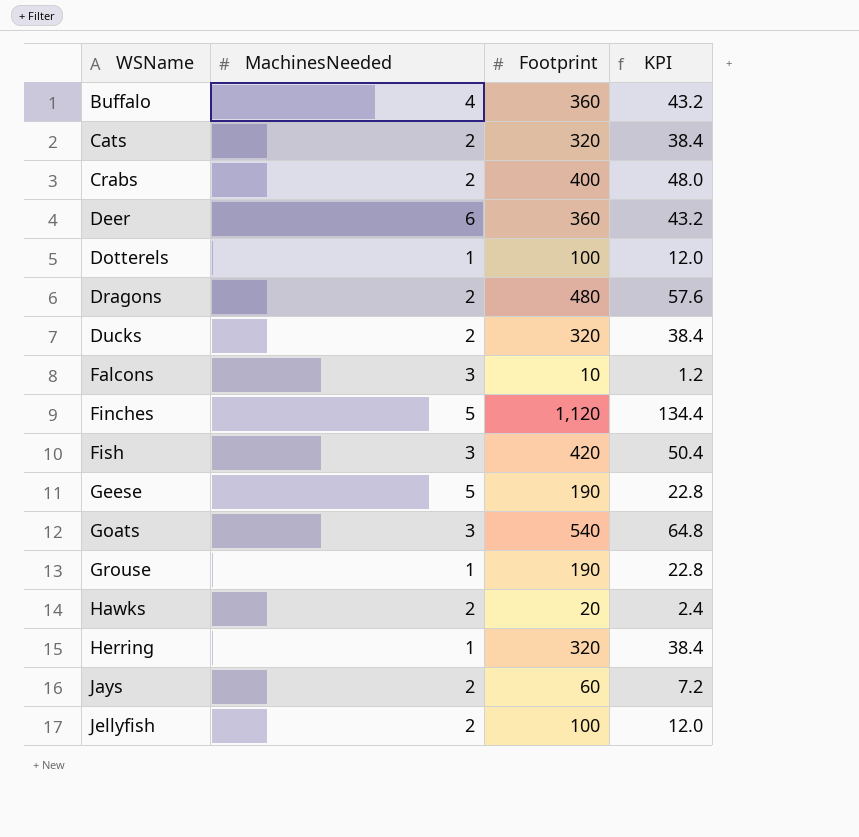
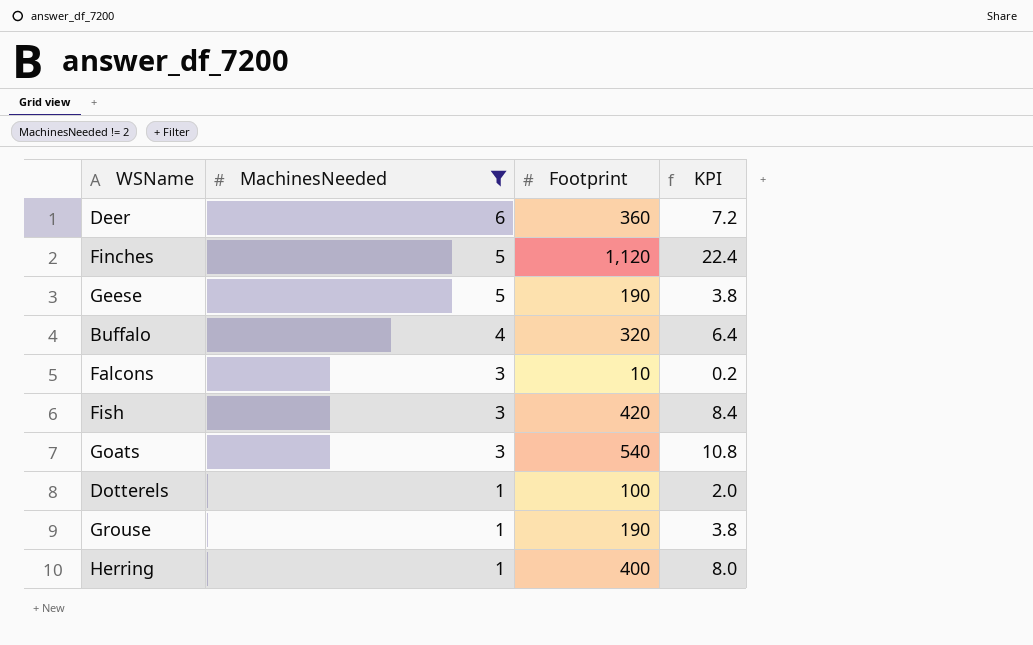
filter: none -> MachinesNeeded != 2
row order: WSName ascending -> MachinesNeeded descending
column KPI | formula: [Footprint] * 0.12 -> [Footprint] * 0.02
Buffalo | Footprint: 360 -> 320
Herring | Footprint: 320 -> 400

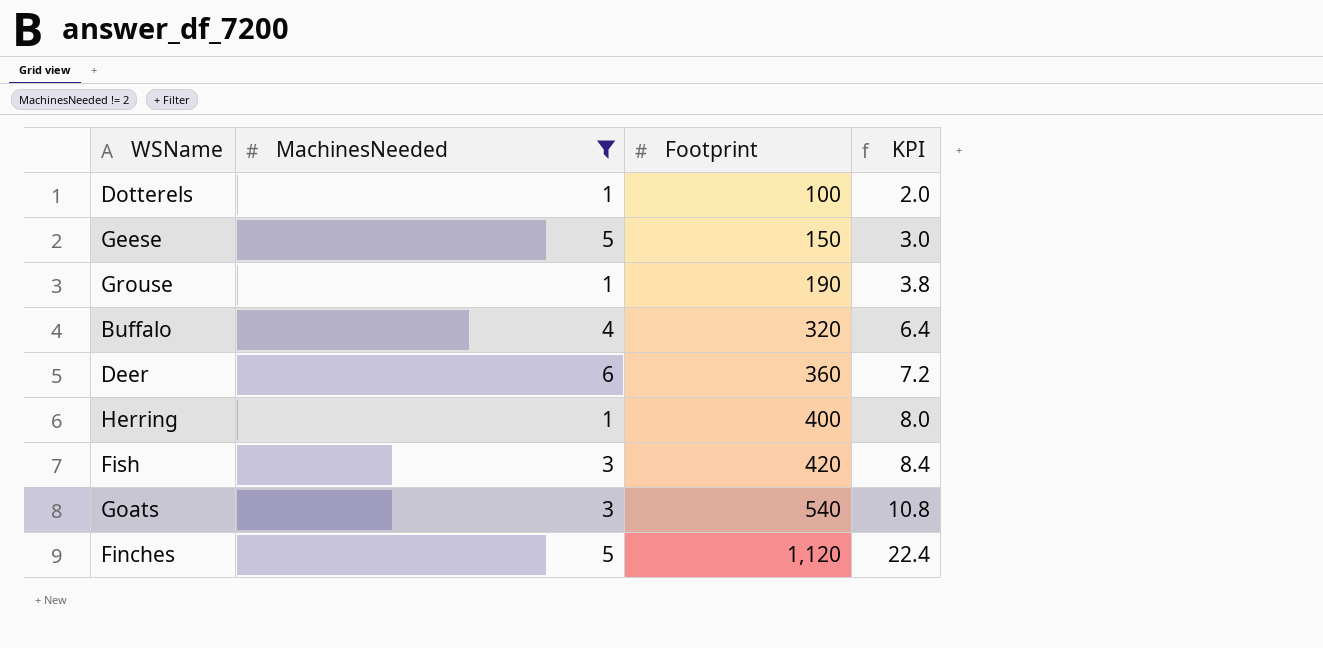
row order: MachinesNeeded descending -> Footprint ascending
row Falcons: 3 | 10 | 0.2 -> none
Geese | Footprint: 190 -> 150
Geese | KPI: 3.8 -> 3.0

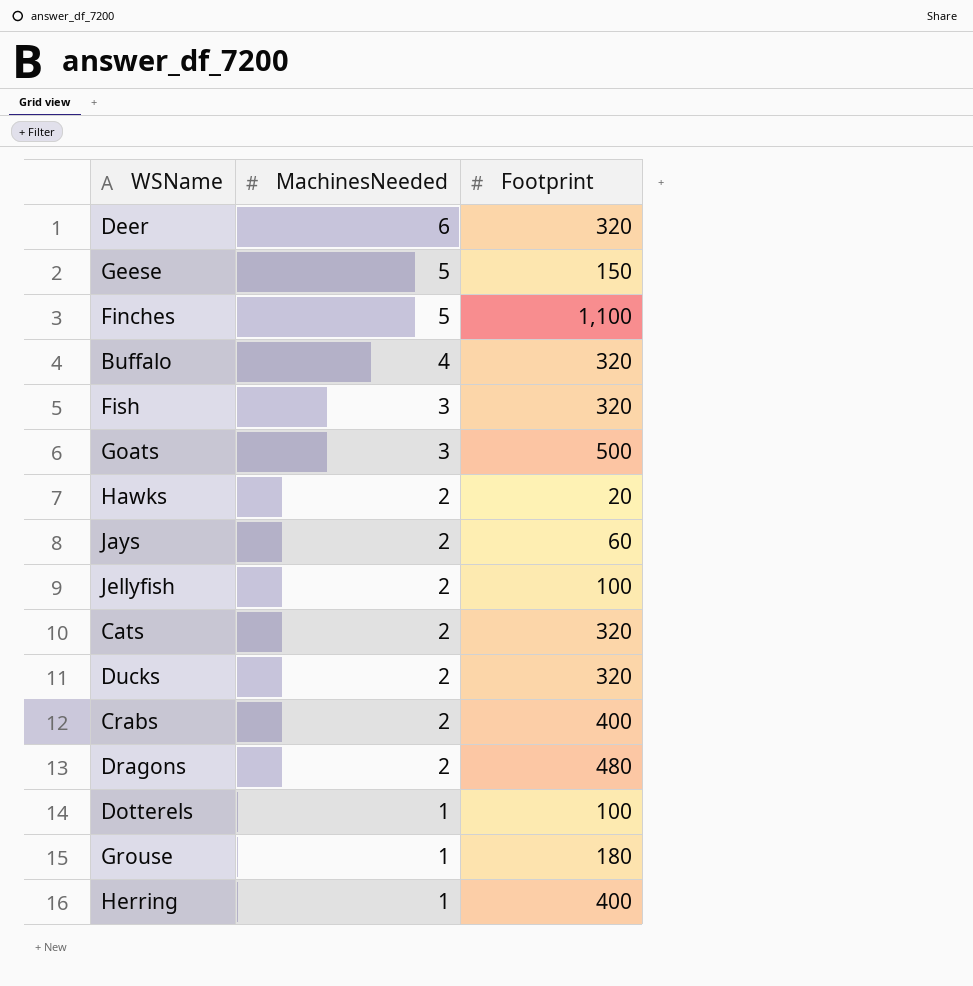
filter: MachinesNeeded != 2 -> none
row order: Footprint ascending -> MachinesNeeded descending
column KPI | formula: [Footprint] * 0.02 -> none
Deer | Footprint: 360 -> 320
Finches | Footprint: 1,120 -> 1,100
Fish | Footprint: 420 -> 320
Goats | Footprint: 540 -> 500
Grouse | Footprint: 190 -> 180

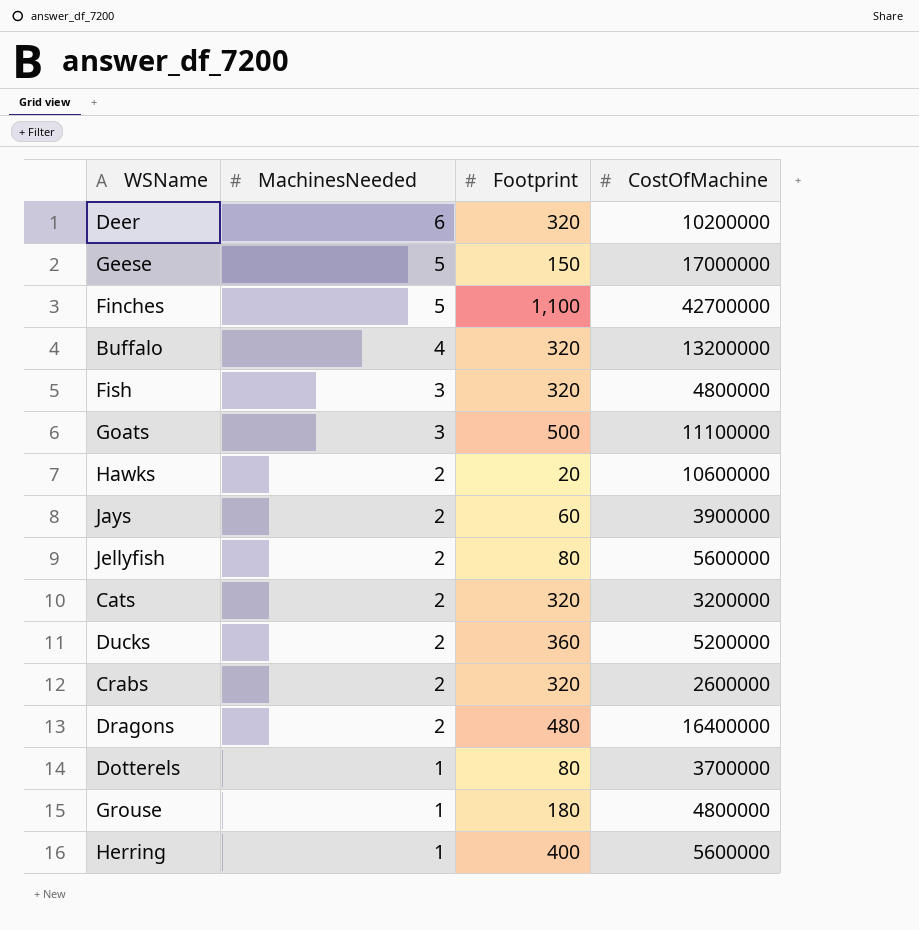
column CostOfMachine | position: none -> 4
Jellyfish | Footprint: 100 -> 80
Ducks | Footprint: 320 -> 360
Crabs | Footprint: 400 -> 320
Dotterels | Footprint: 100 -> 80

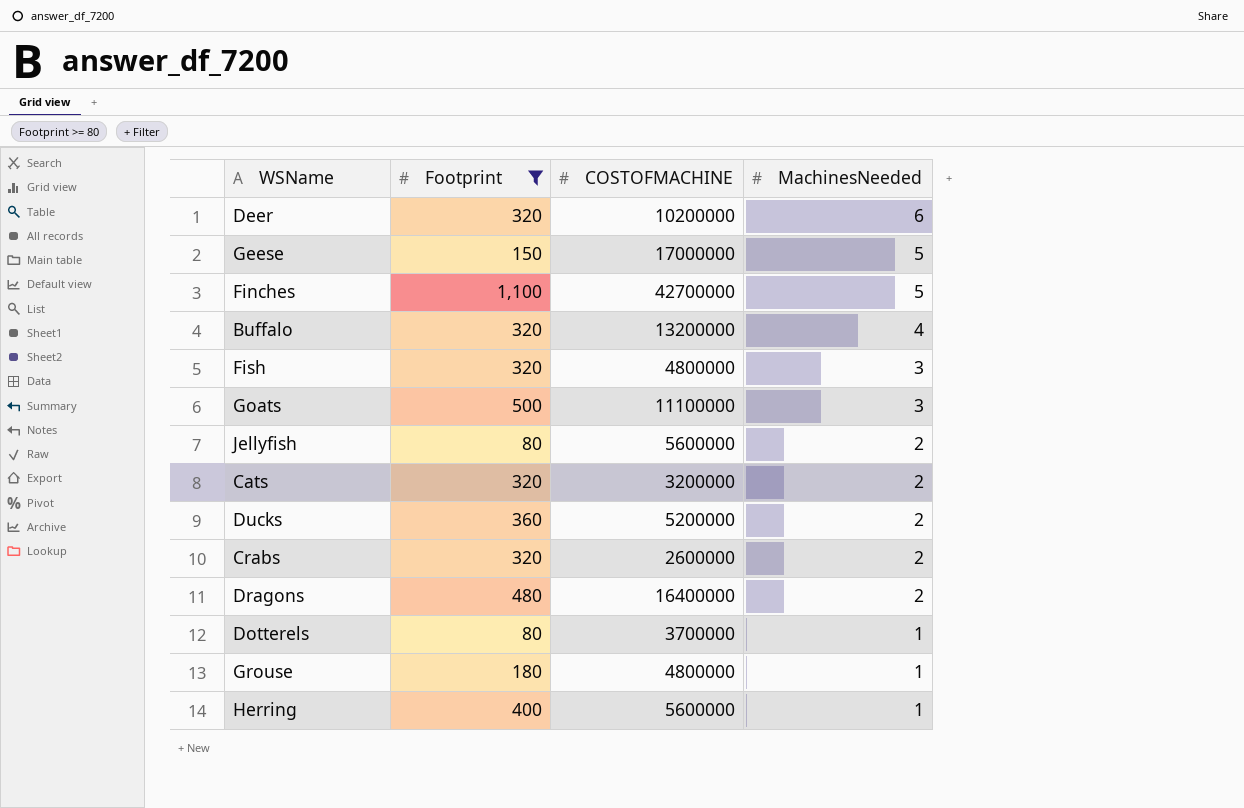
filter: none -> Footprint >= 80
column name: CostOfMachine -> COSTOFMACHINE
column MachinesNeeded | position: 2 -> 4

